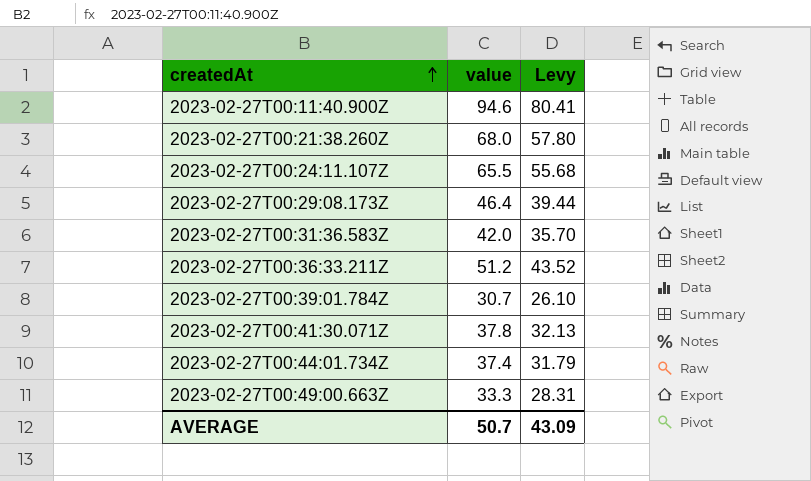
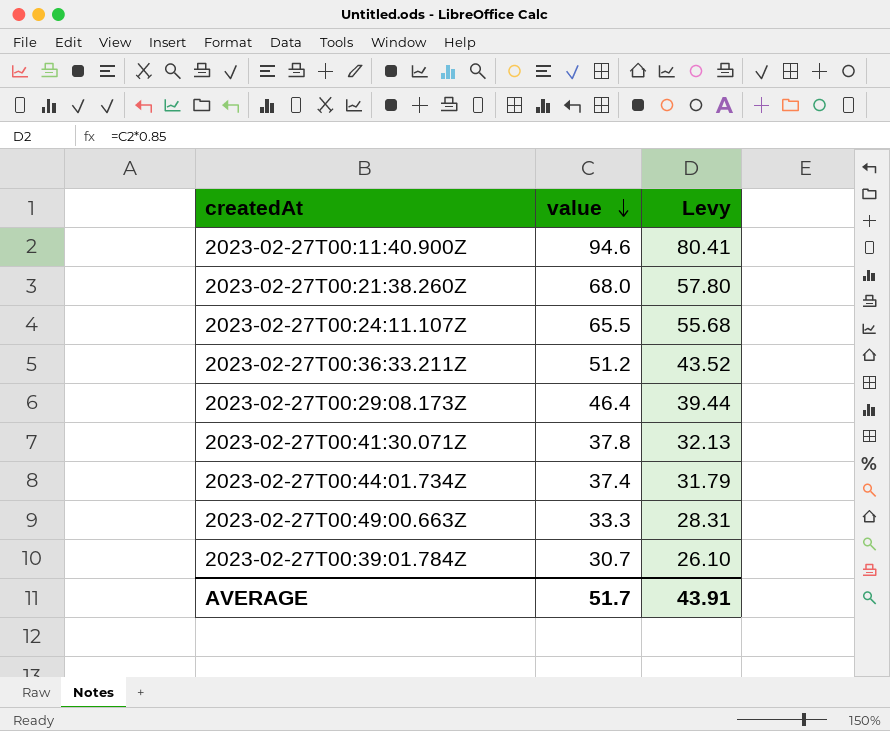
row order: createdAt ascending -> value descending
row 2023-02-27T00:31:36.583Z: 42.0 | 35.70 -> none
AVERAGE | value: 50.7 -> 51.7
AVERAGE | Levy: 43.09 -> 43.91

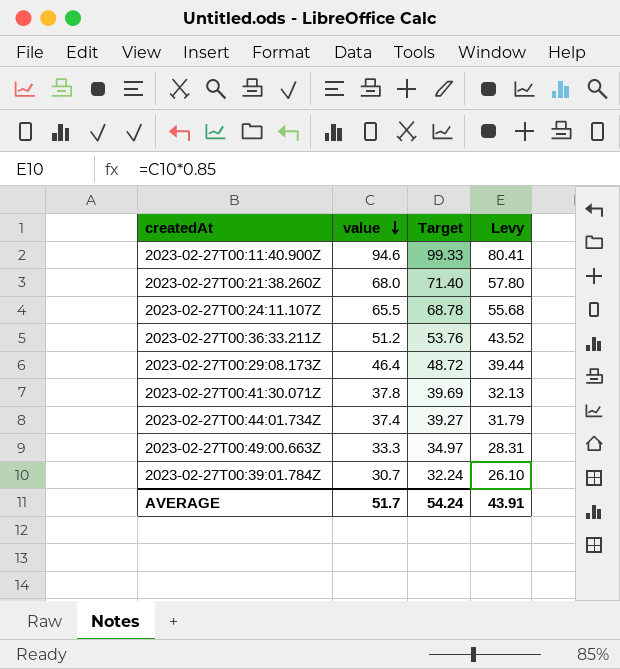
column Target | formula: none -> [value] * 1.05

